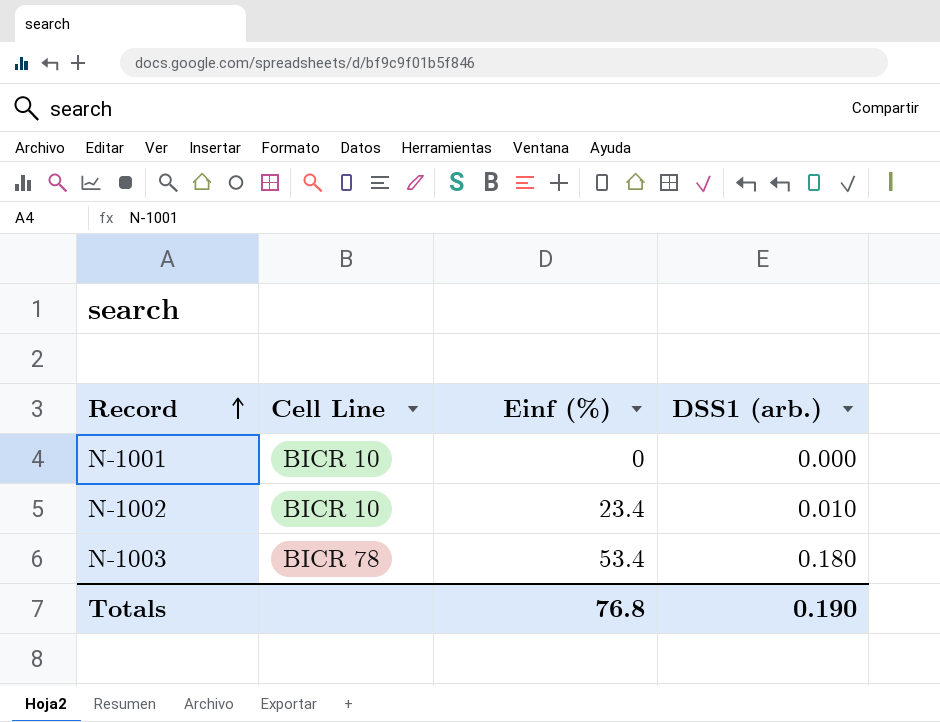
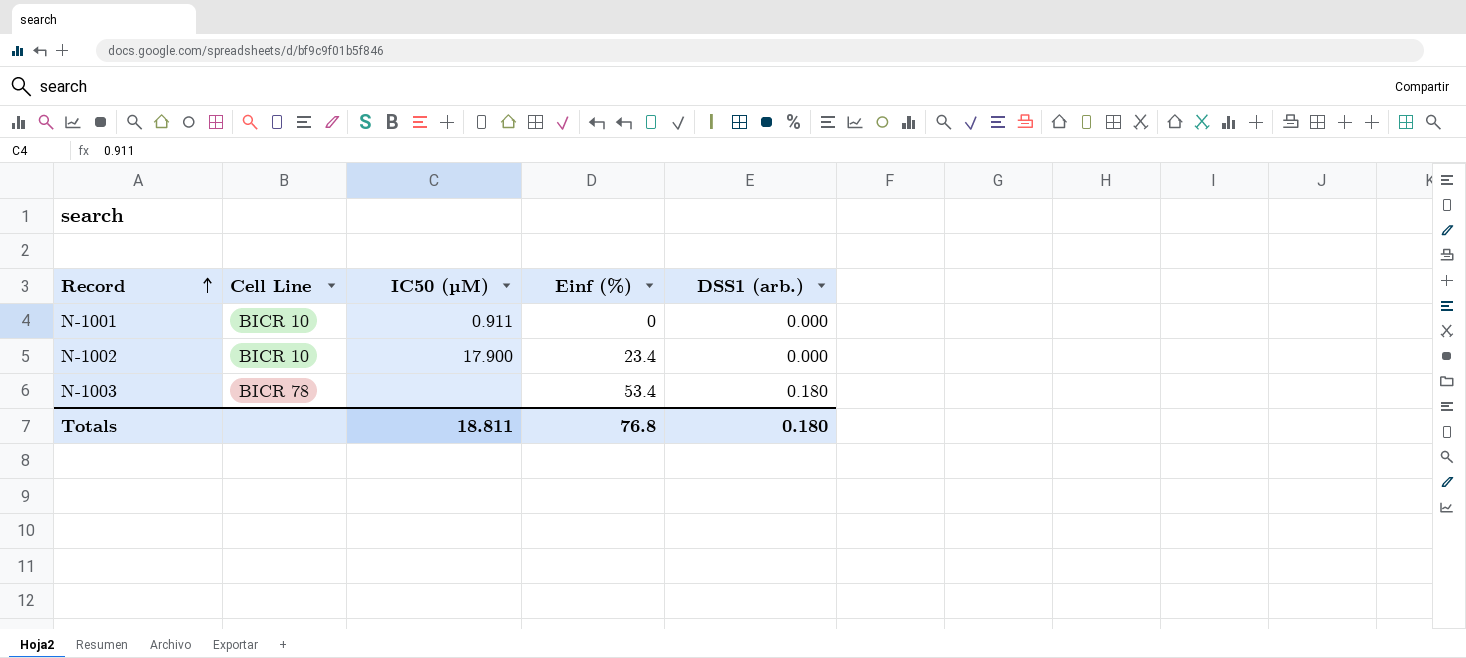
column IC50 (µM) | position: none -> 3
N-1002 | DSS1 (arb.): 0.010 -> 0.000
Totals | DSS1 (arb.): 0.190 -> 0.180

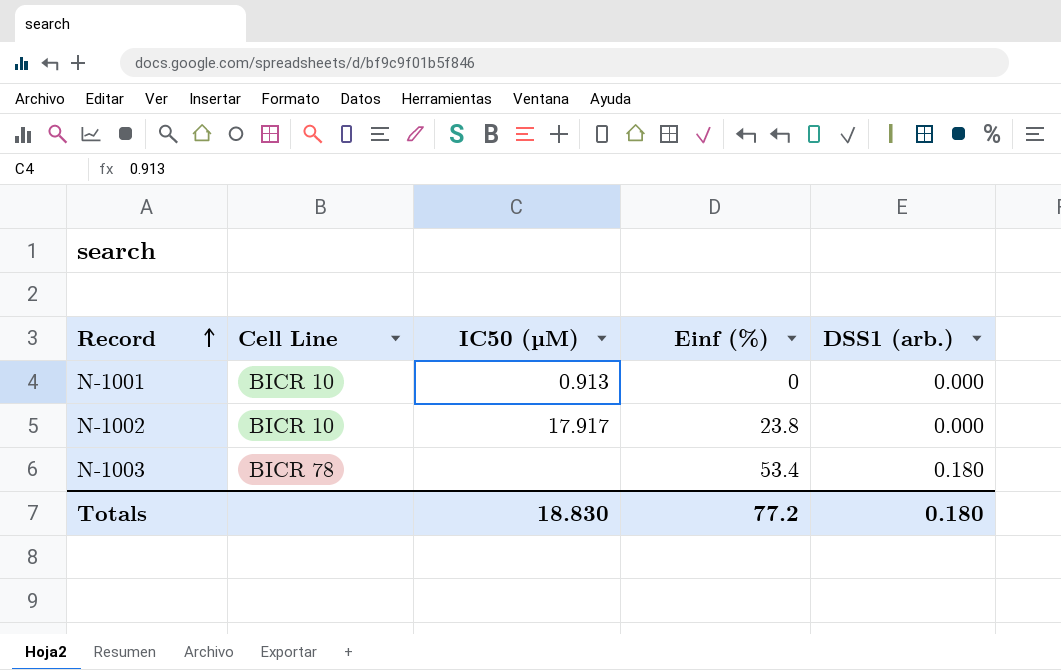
N-1001 | IC50 (µM): 0.911 -> 0.913
N-1002 | IC50 (µM): 17.900 -> 17.917
N-1002 | Einf (%): 23.4 -> 23.8
Totals | IC50 (µM): 18.811 -> 18.830
Totals | Einf (%): 76.8 -> 77.2

